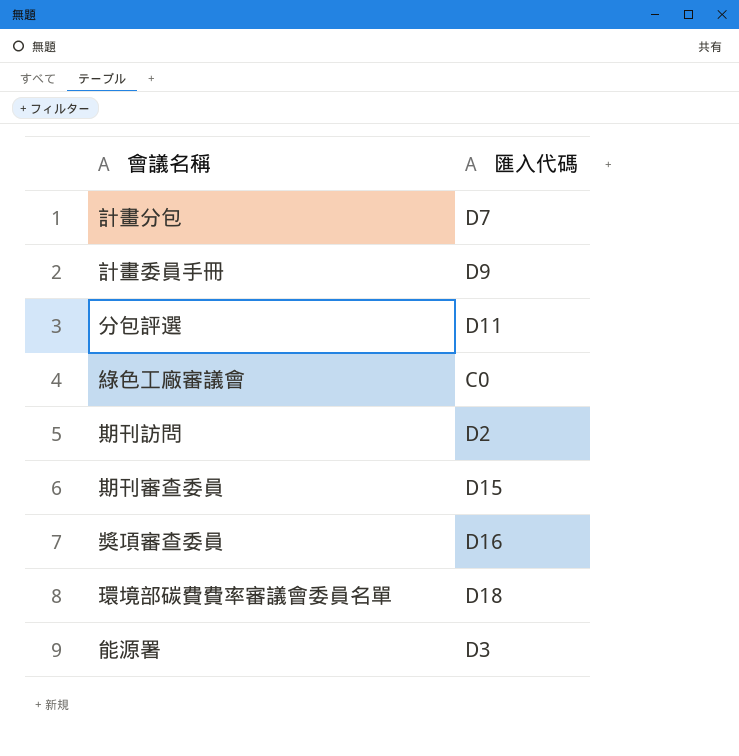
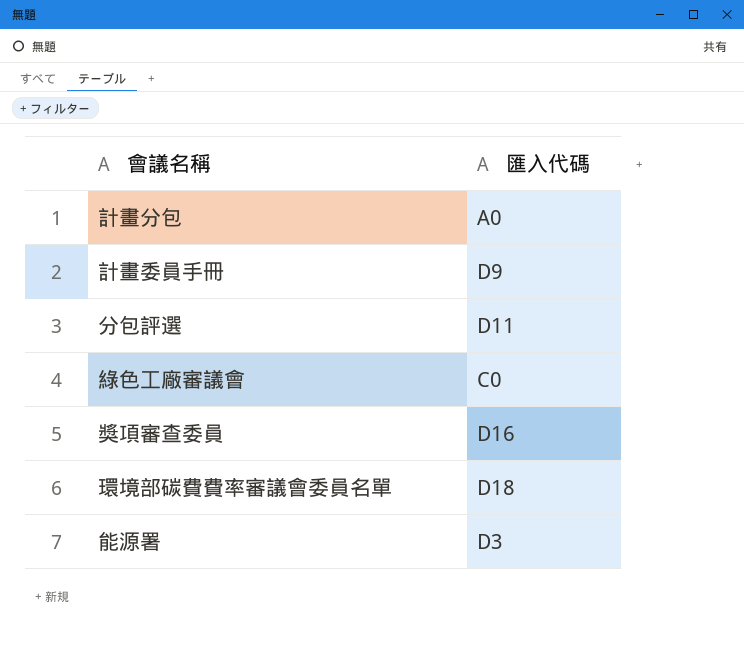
row 期刊訪問: D2 -> none
row 期刊審查委員: D15 -> none
計畫分包 | 匯入代碼: D7 -> A0

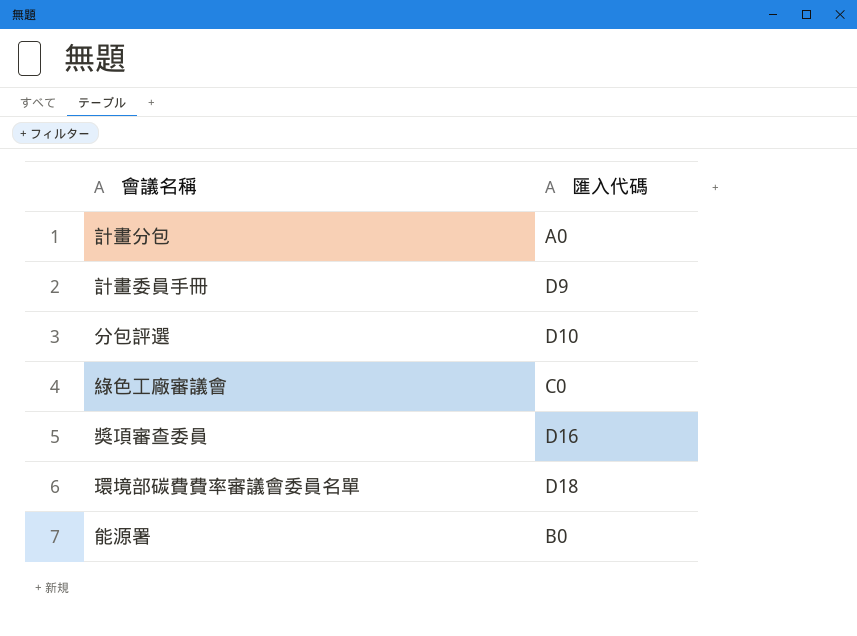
分包評選 | 匯入代碼: D11 -> D10
能源署 | 匯入代碼: D3 -> B0

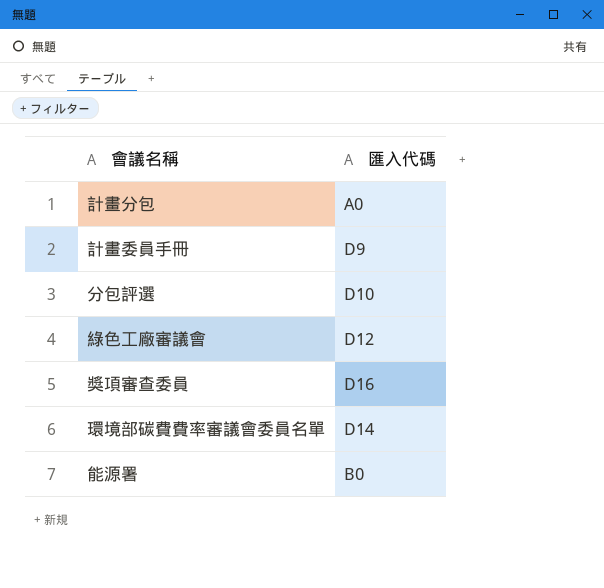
綠色工廠審議會 | 匯入代碼: C0 -> D12
環境部碳費費率審議會委員名單 | 匯入代碼: D18 -> D14

